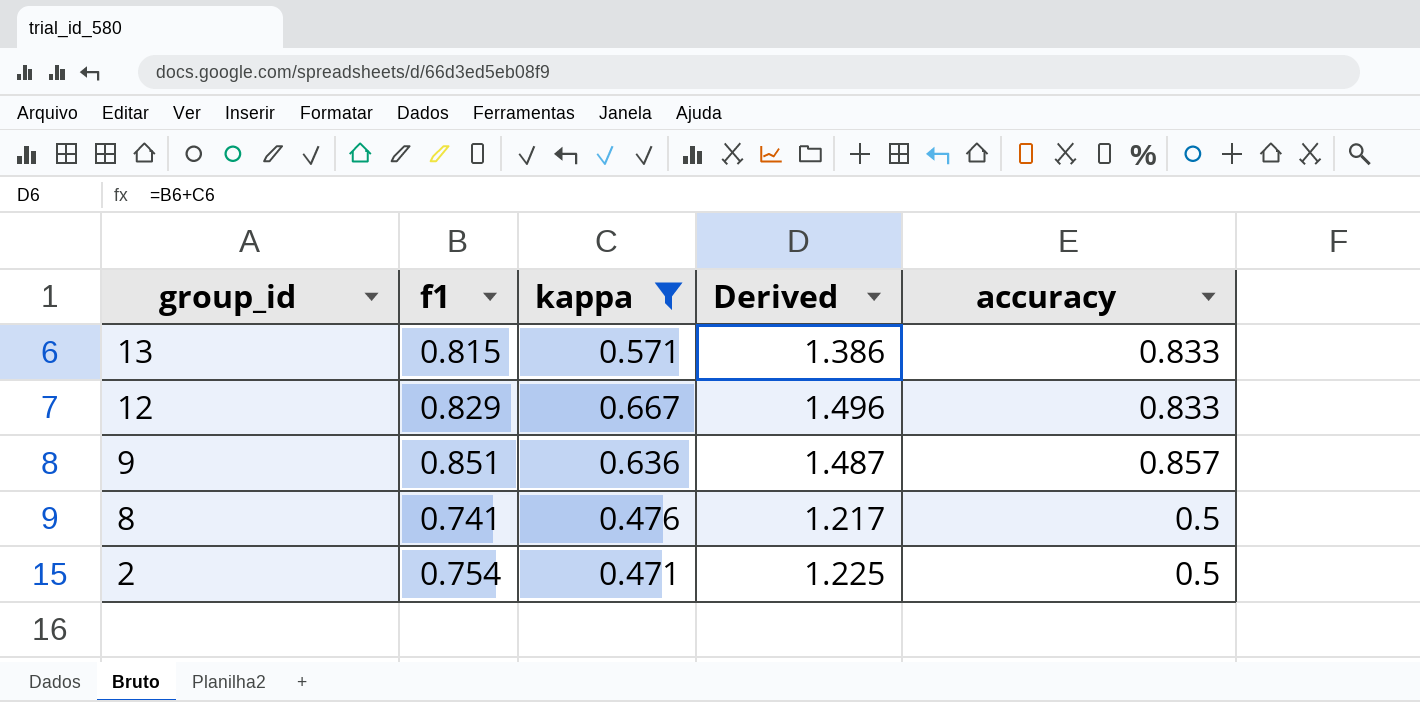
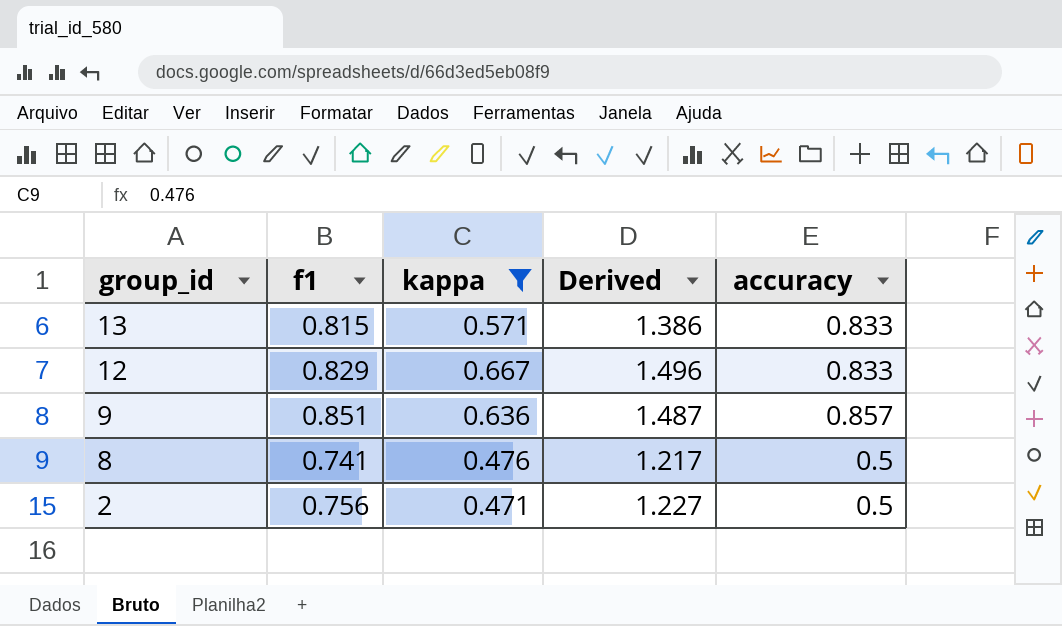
2 | f1: 0.754 -> 0.756
2 | Derived: 1.225 -> 1.227

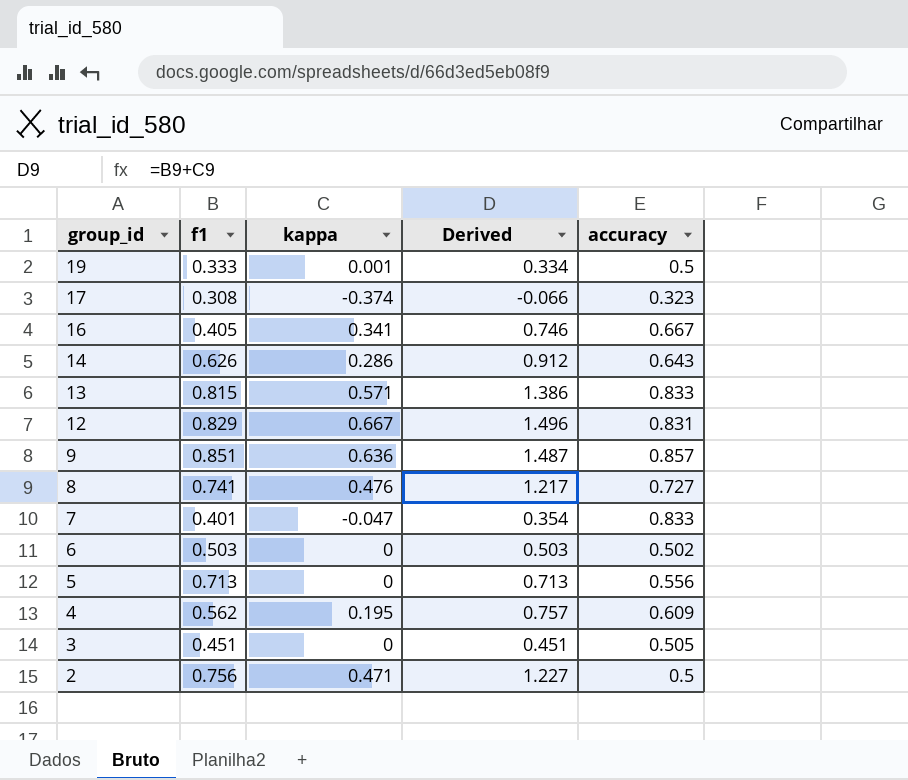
filter: kappa >= 0.471 -> none
12 | accuracy: 0.833 -> 0.831
8 | accuracy: 0.5 -> 0.727

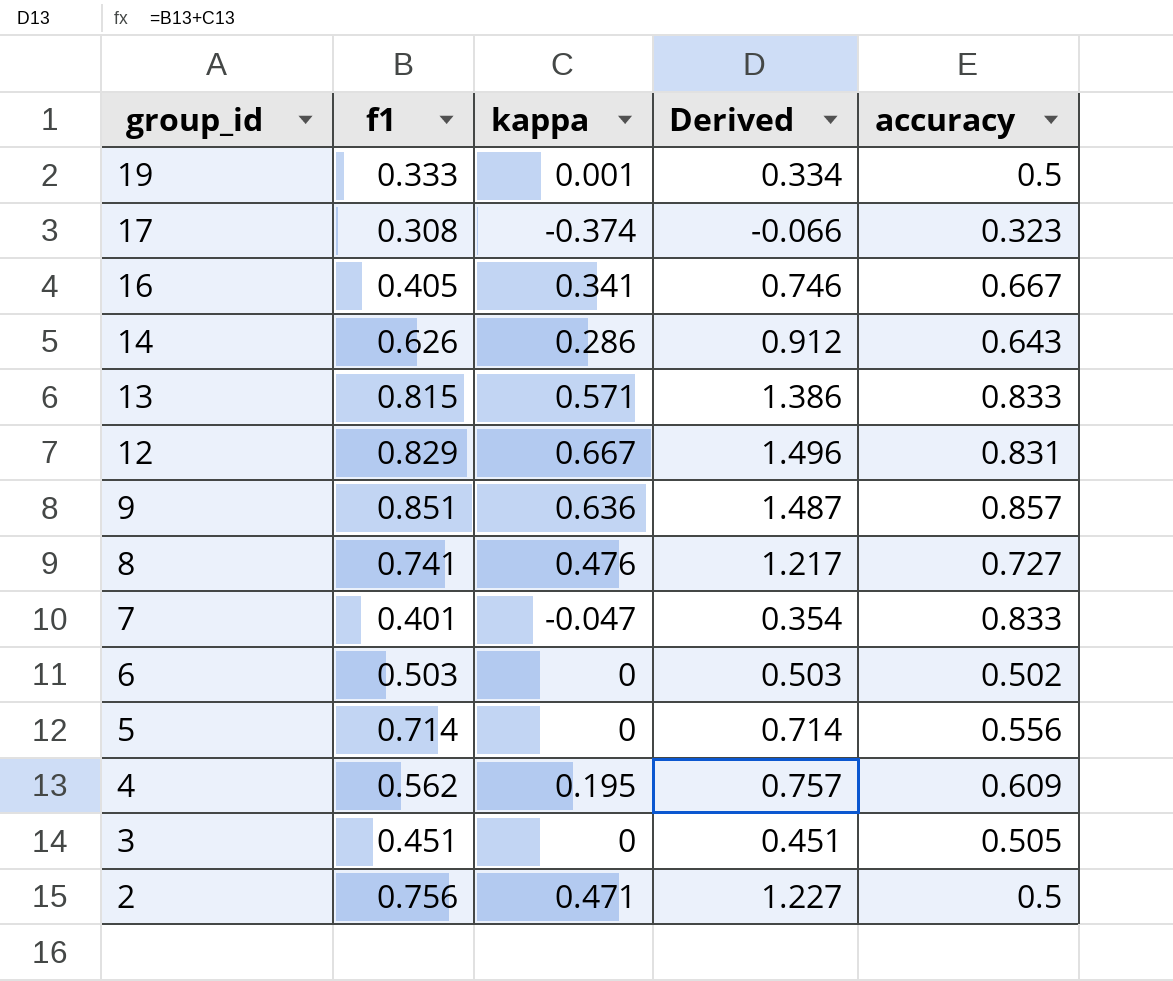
5 | f1: 0.713 -> 0.714
5 | Derived: 0.713 -> 0.714

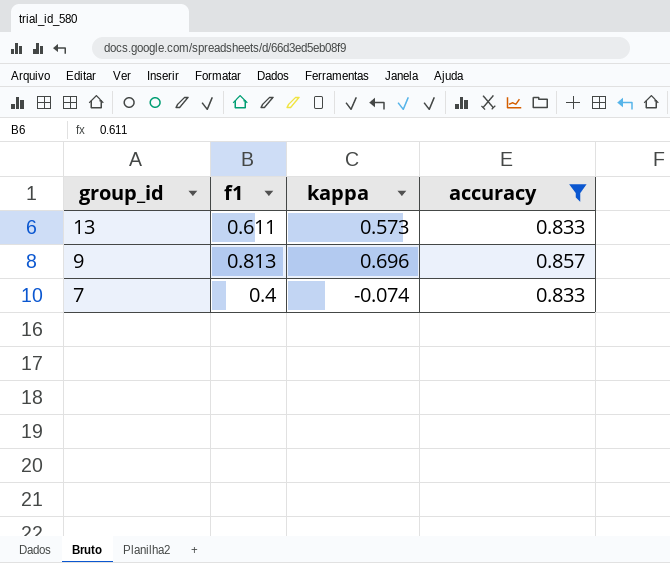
filter: none -> accuracy >= 0.833
column Derived | formula: [f1] + [kappa] -> none
13 | f1: 0.815 -> 0.611
13 | kappa: 0.571 -> 0.573
9 | f1: 0.851 -> 0.813
9 | kappa: 0.636 -> 0.696
7 | f1: 0.401 -> 0.4
7 | kappa: -0.047 -> -0.074

